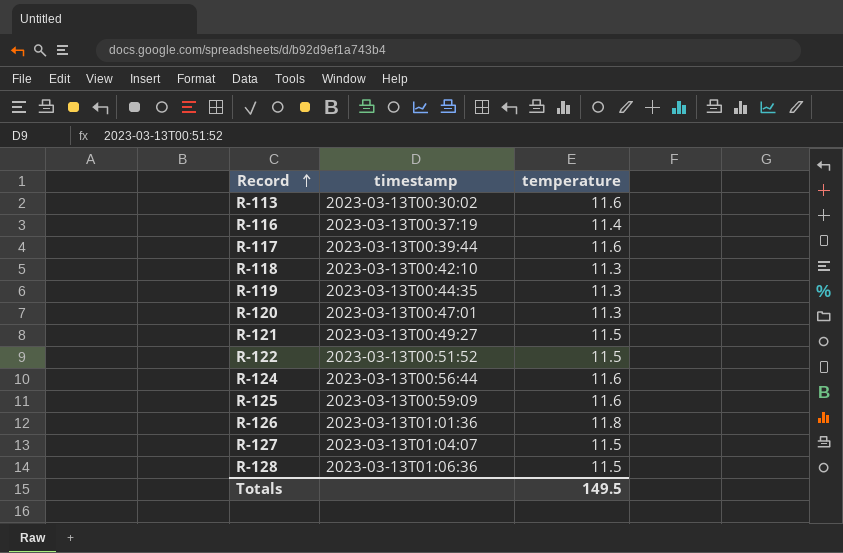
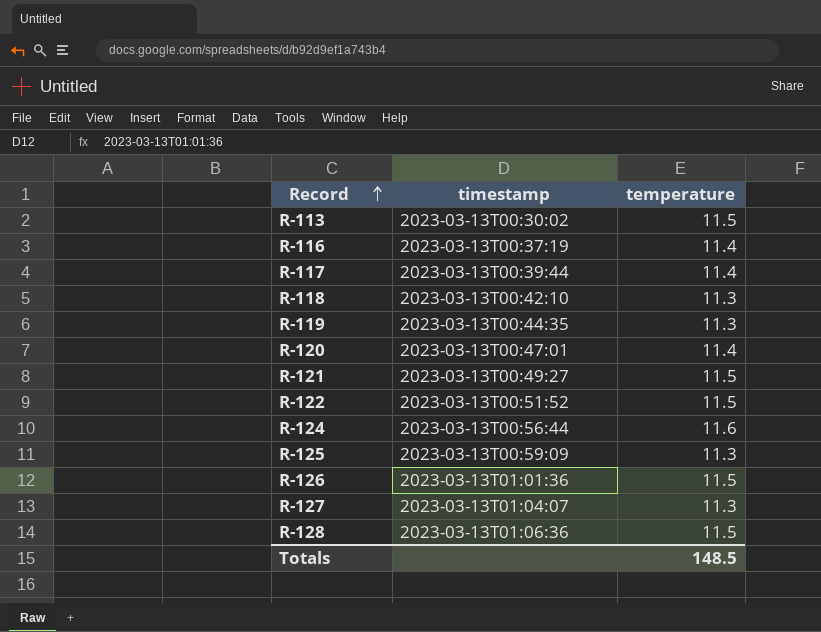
R-113 | temperature: 11.6 -> 11.5
R-117 | temperature: 11.6 -> 11.4
R-120 | temperature: 11.3 -> 11.4
R-125 | temperature: 11.6 -> 11.3
R-126 | temperature: 11.8 -> 11.5
R-127 | temperature: 11.5 -> 11.3
Totals | temperature: 149.5 -> 148.5

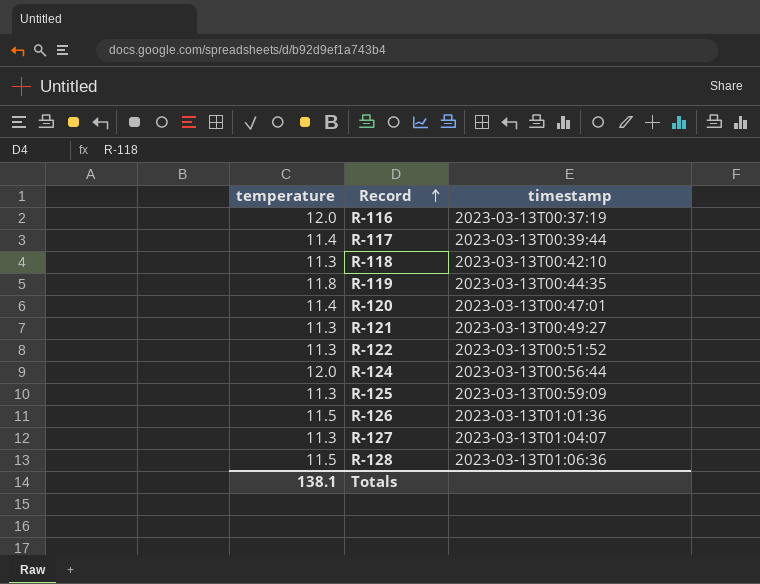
column temperature | position: 3 -> 1
row R-113: 2023-03-13T00:30:02 | 11.5 -> none
R-116 | temperature: 11.4 -> 12.0
R-119 | temperature: 11.3 -> 11.8
R-121 | temperature: 11.5 -> 11.3
R-122 | temperature: 11.5 -> 11.3
R-124 | temperature: 11.6 -> 12.0
Totals | temperature: 148.5 -> 138.1

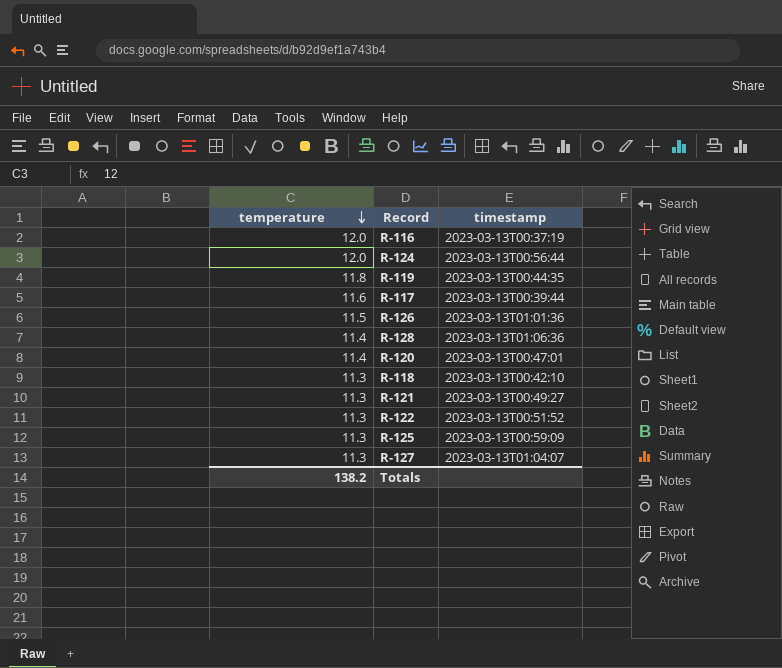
row order: Record ascending -> temperature descending
R-117 | temperature: 11.4 -> 11.6
R-128 | temperature: 11.5 -> 11.4
Totals | temperature: 138.1 -> 138.2

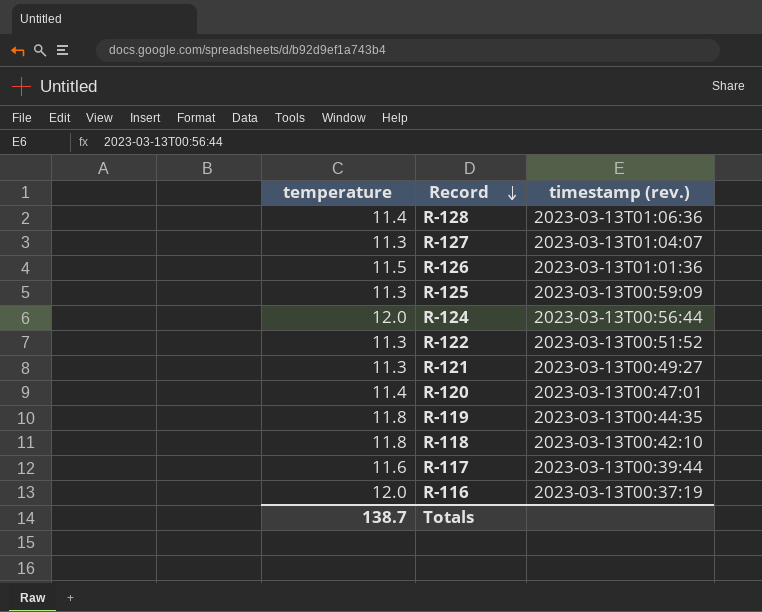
row order: temperature descending -> Record descending
column name: timestamp -> timestamp (rev.)
R-118 | temperature: 11.3 -> 11.8
Totals | temperature: 138.2 -> 138.7

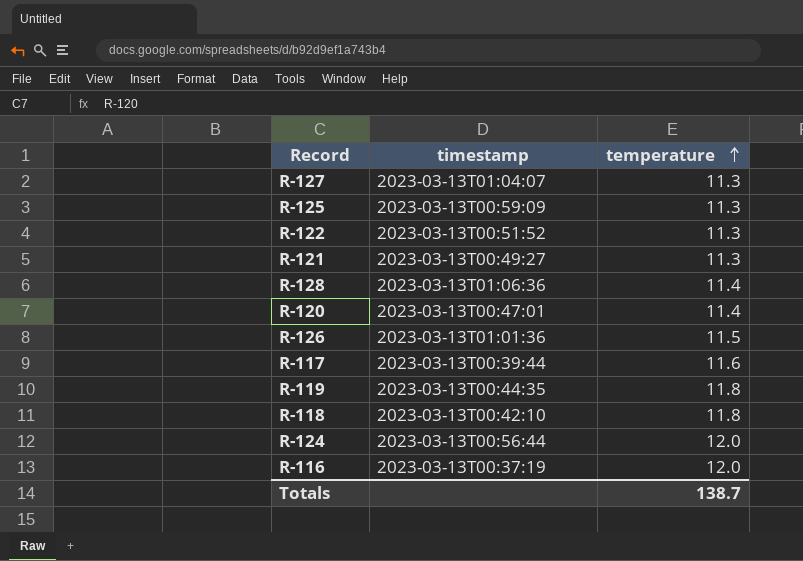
row order: Record descending -> temperature ascending
column name: timestamp (rev.) -> timestamp
column temperature | position: 1 -> 3

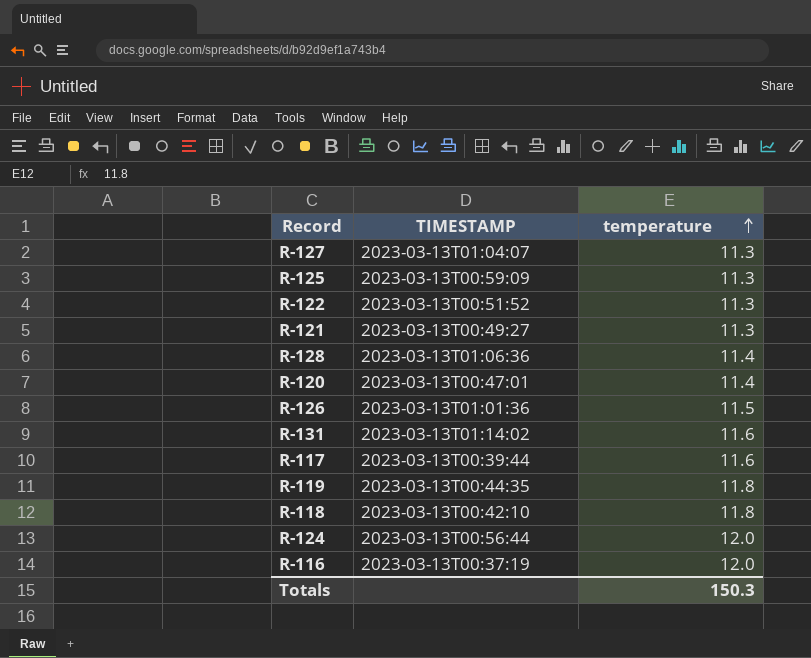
column name: timestamp -> TIMESTAMP
row R-131: none -> 2023-03-13T01:14:02 | 11.6
Totals | temperature: 138.7 -> 150.3

